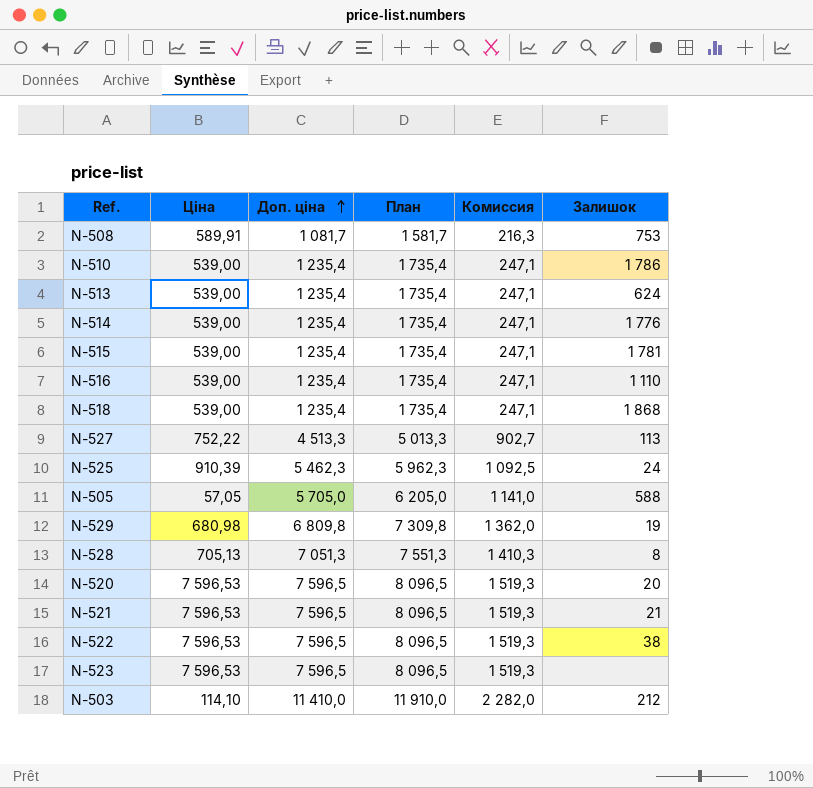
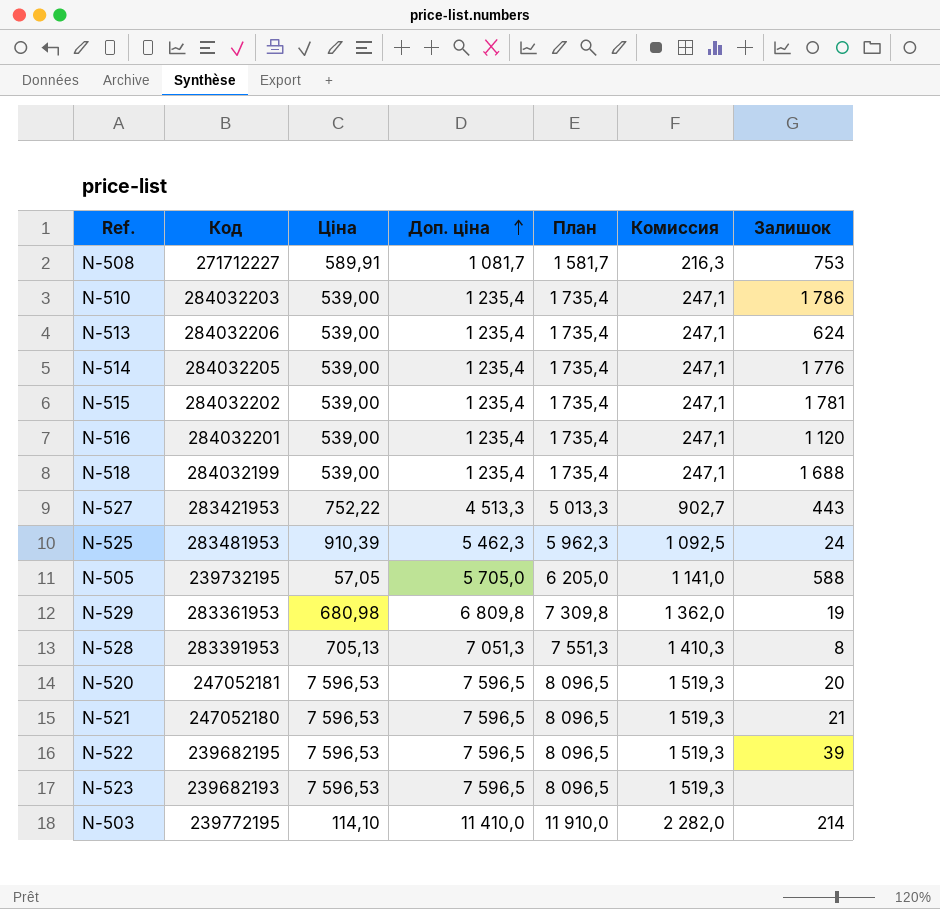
column Код | position: none -> 2
N-516 | Залишок: 1 110 -> 1 120
N-518 | Залишок: 1 868 -> 1 688
N-527 | Залишок: 113 -> 443
N-522 | Залишок: 38 -> 39
N-503 | Залишок: 212 -> 214

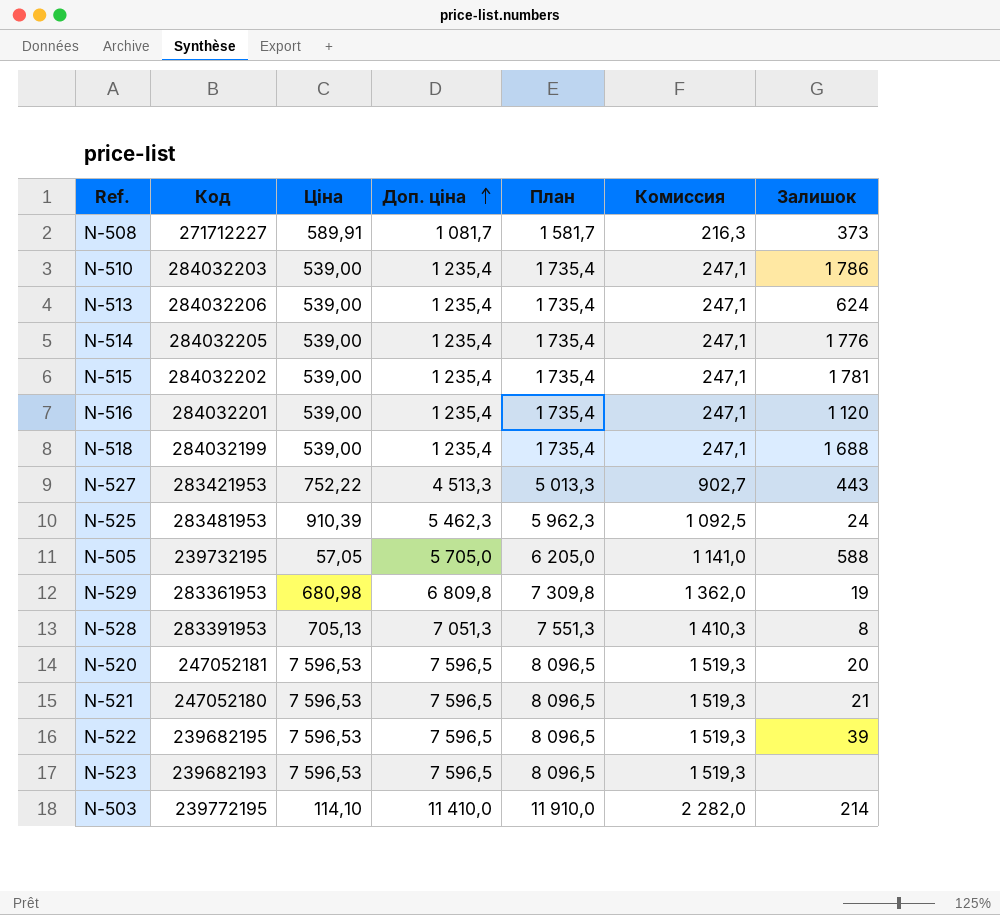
N-508 | Залишок: 753 -> 373

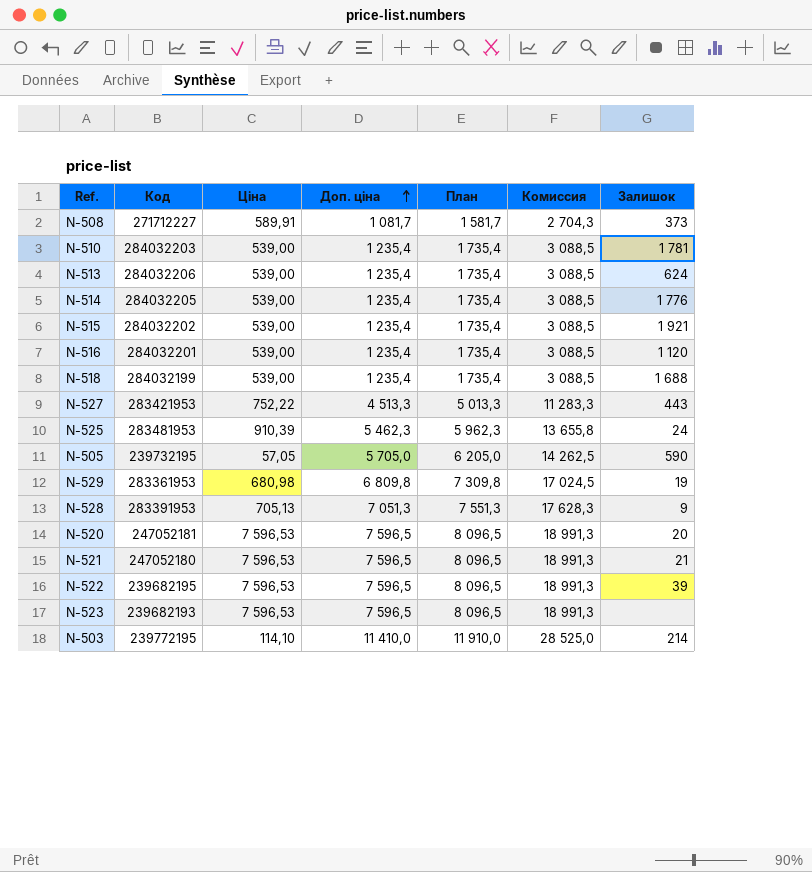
column Комиссия | formula: [Доп. ціна] * 0,2 -> [Доп. ціна] * 2,5
N-510 | Залишок: 1 786 -> 1 781
N-515 | Залишок: 1 781 -> 1 921
N-505 | Залишок: 588 -> 590
N-528 | Залишок: 8 -> 9

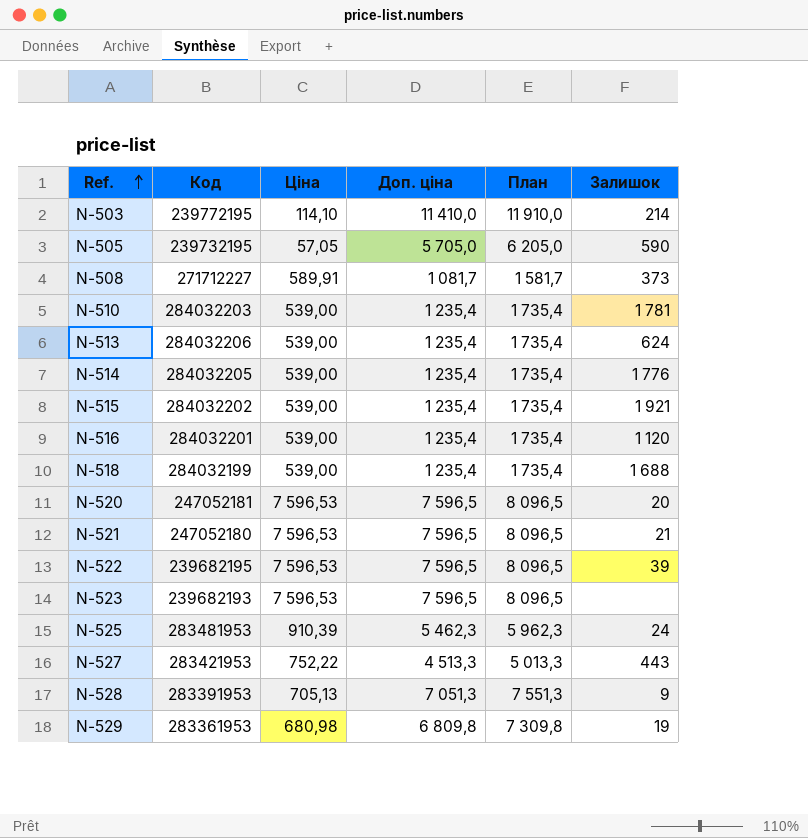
row order: Доп. ціна ascending -> Ref. ascending
column Комиссия | formula: [Доп. ціна] * 2,5 -> none

